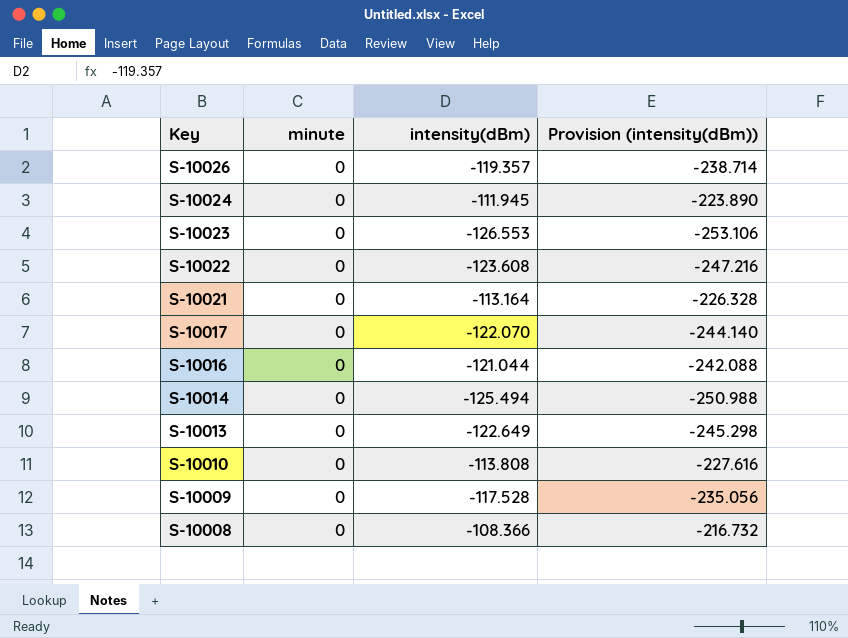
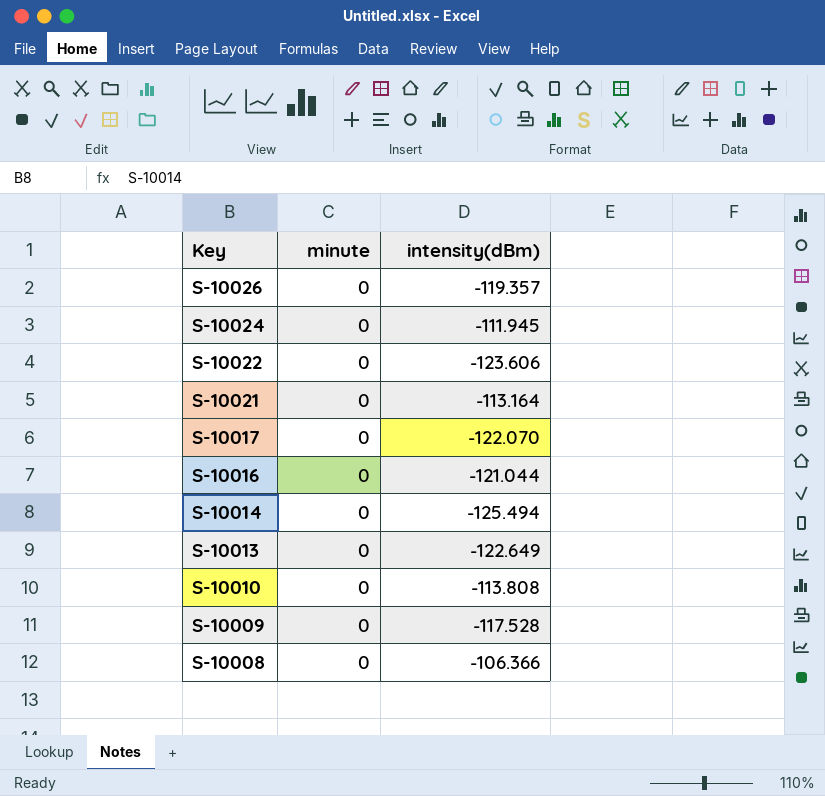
column Provision (intensity(dBm)) | formula: [intensity(dBm)] * 2 -> none
row S-10023: 0 | -126.553 | -253.106 -> none
S-10022 | intensity(dBm): -123.608 -> -123.606
S-10008 | intensity(dBm): -108.366 -> -106.366

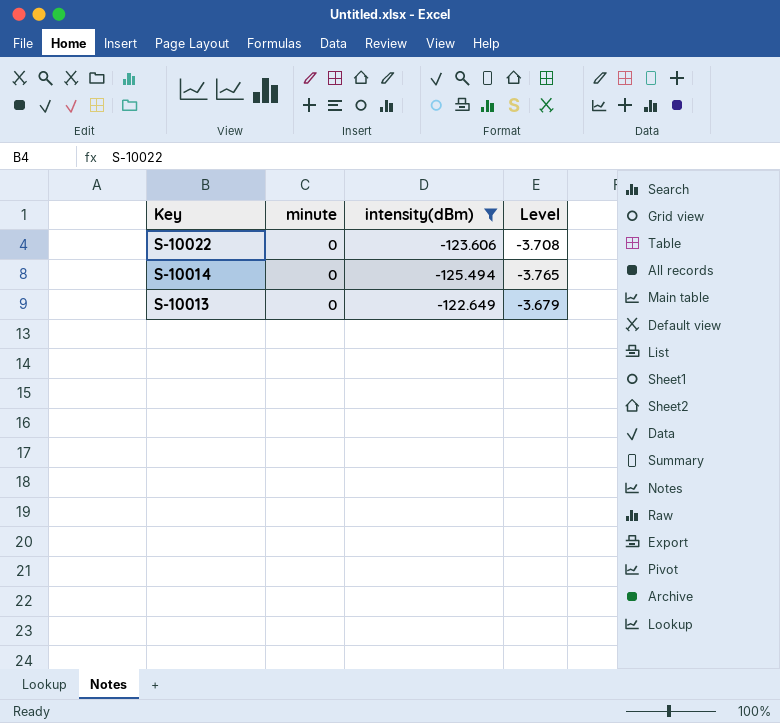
filter: none -> intensity(dBm) <= -122.649
column Level | formula: none -> [intensity(dBm)] * 0.03

